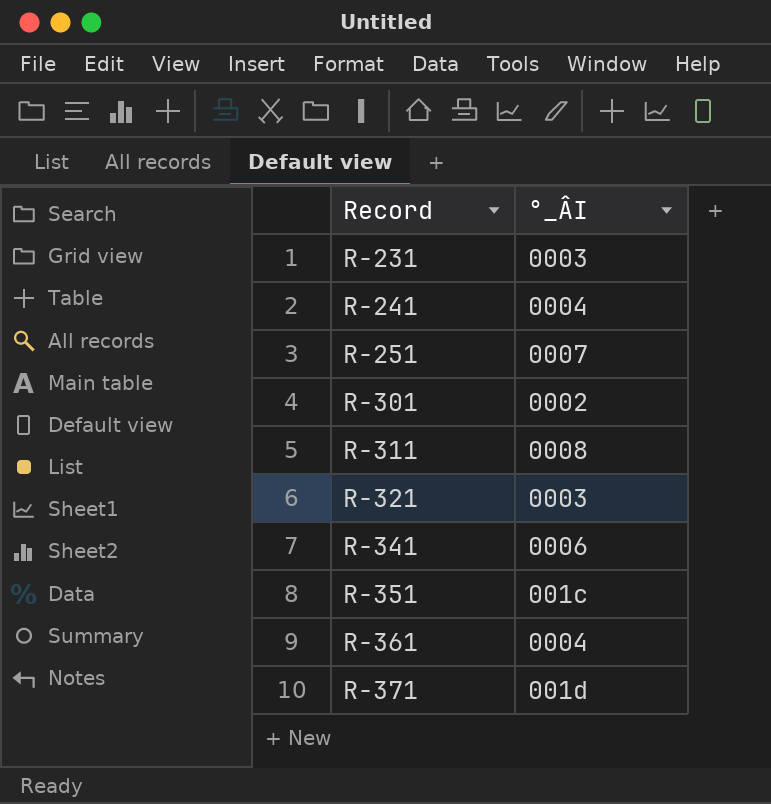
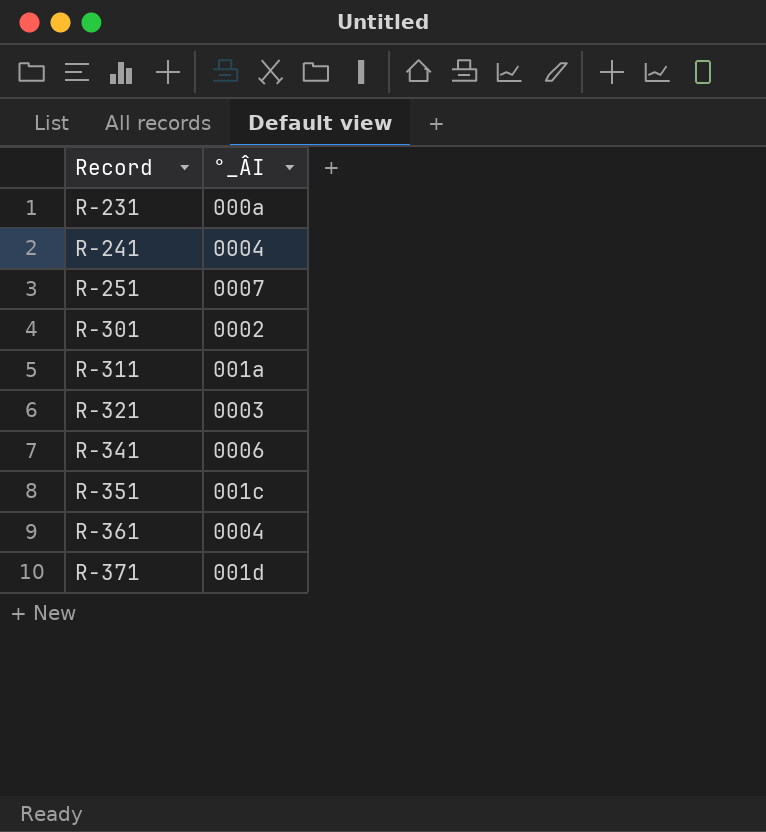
R-231 | °_ÂI: 0003 -> 000a
R-311 | °_ÂI: 0008 -> 001a

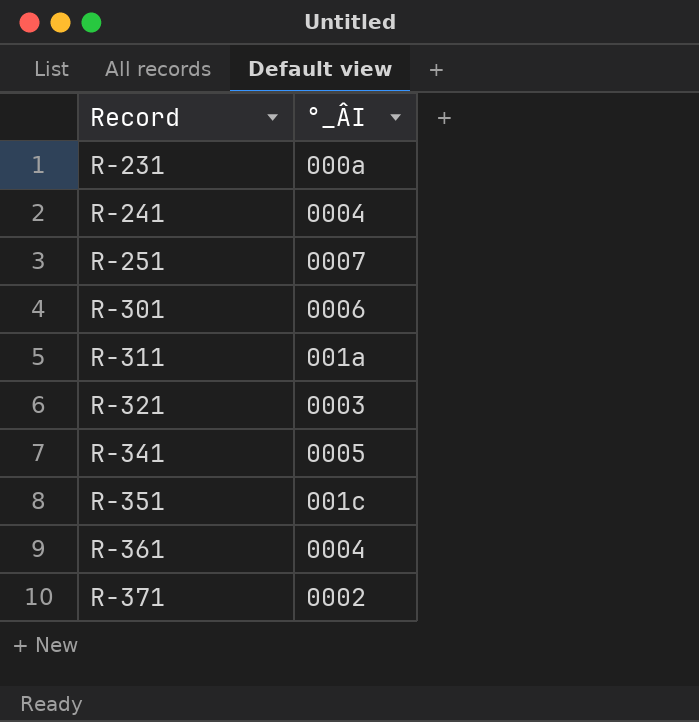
R-301 | °_ÂI: 0002 -> 0006
R-341 | °_ÂI: 0006 -> 0005
R-371 | °_ÂI: 001d -> 0002

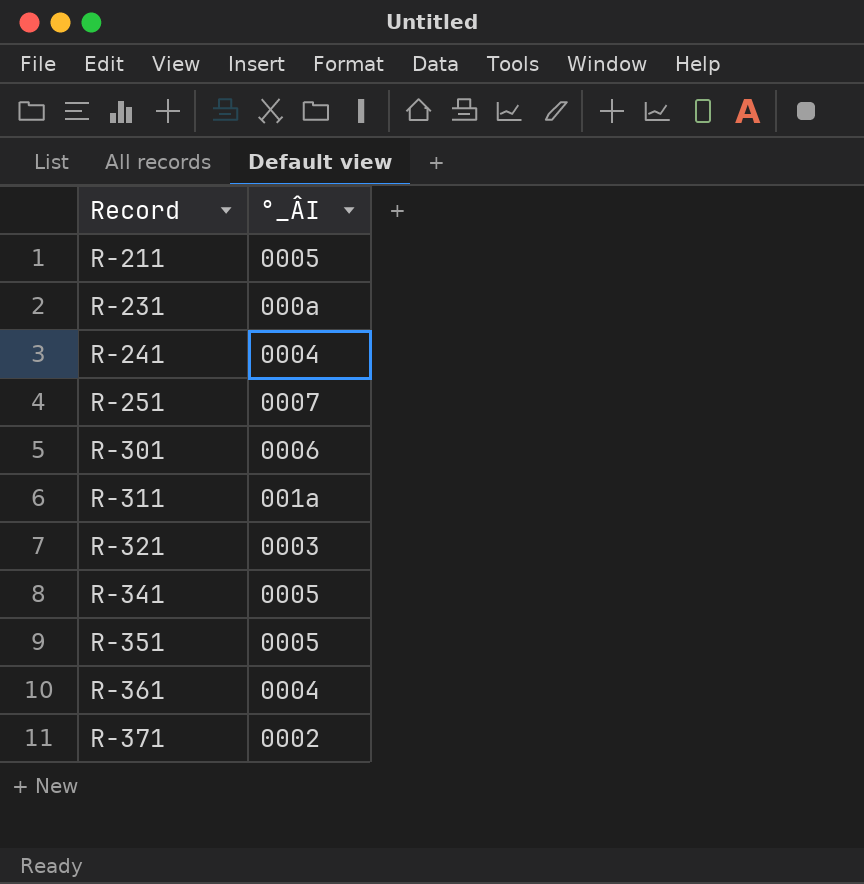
row R-211: none -> 0005
R-351 | °_ÂI: 001c -> 0005

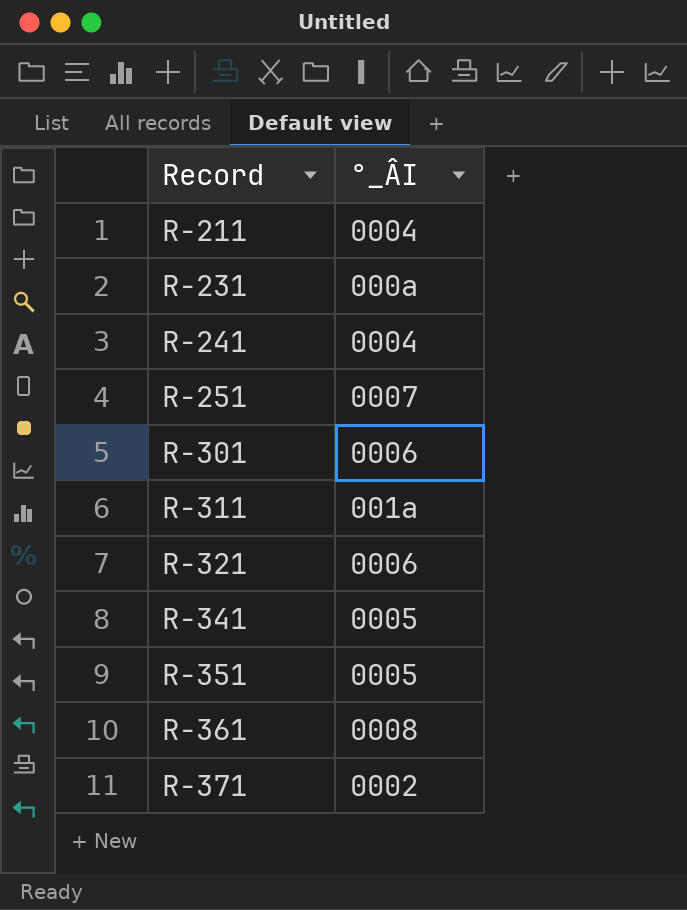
R-211 | °_ÂI: 0005 -> 0004
R-321 | °_ÂI: 0003 -> 0006
R-361 | °_ÂI: 0004 -> 0008

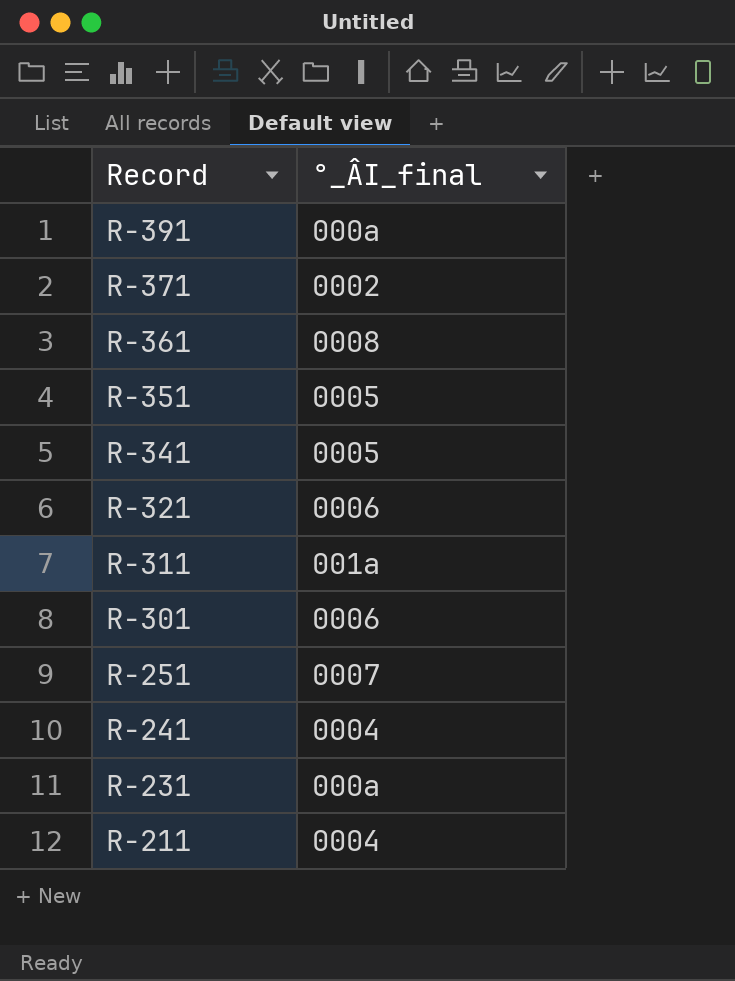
row order: Record ascending -> Record descending
column name: °_ÂI -> °_ÂI_final
row R-391: none -> 000a

